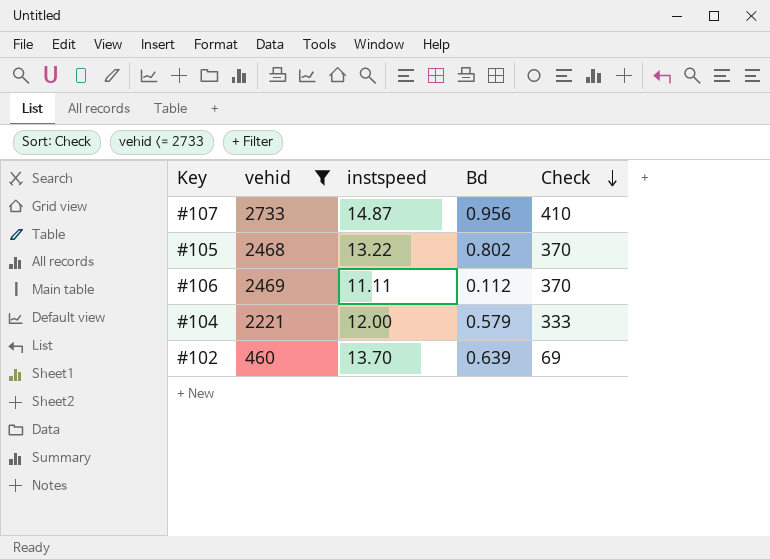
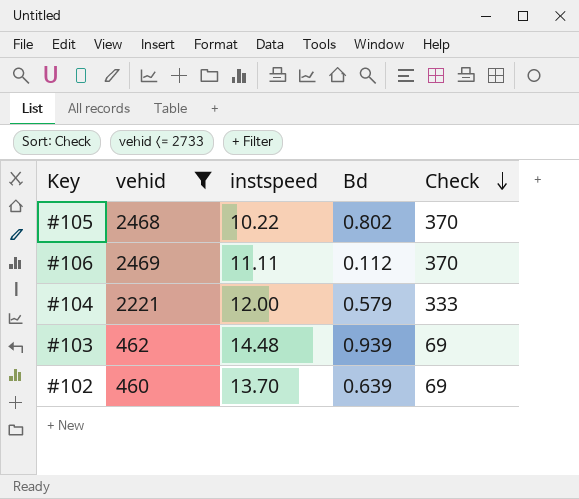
row #107: 2733 | 14.87 | 0.956 | 410 -> none
#105 | instspeed: 13.22 -> 10.22
row #103: none -> 462 | 14.48 | 0.939 | 69

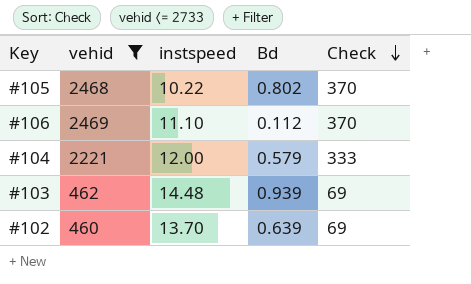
#106 | instspeed: 11.11 -> 11.10

